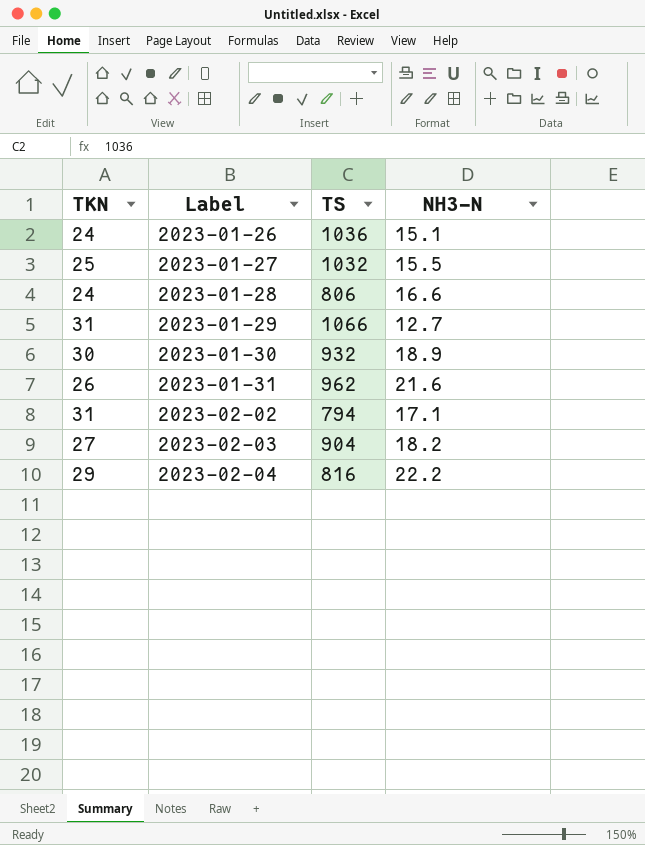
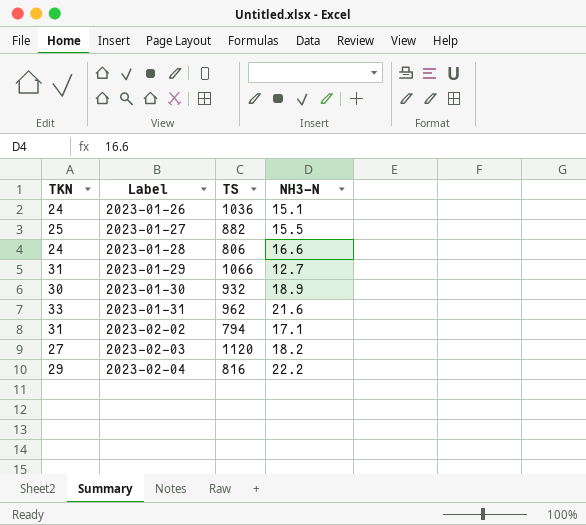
2023-01-27 | TS: 1032 -> 882
2023-01-31 | TKN: 26 -> 33
2023-02-03 | TS: 904 -> 1120

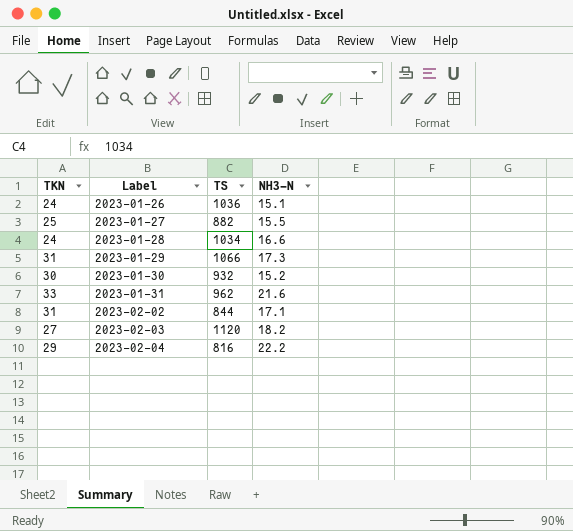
2023-01-28 | TS: 806 -> 1034
2023-01-29 | NH3-N: 12.7 -> 17.3
2023-01-30 | NH3-N: 18.9 -> 15.2
2023-02-02 | TS: 794 -> 844

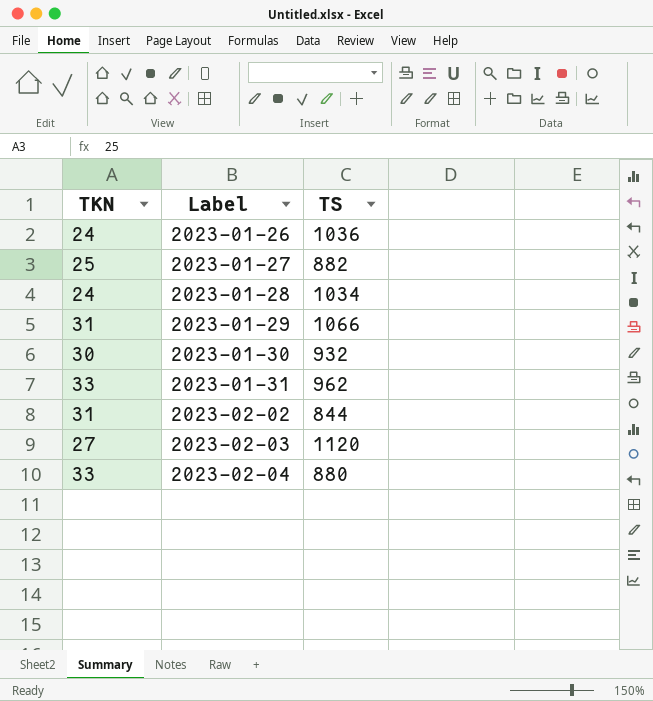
column NH3-N | position: 4 -> none
2023-02-04 | TKN: 29 -> 33
2023-02-04 | TS: 816 -> 880

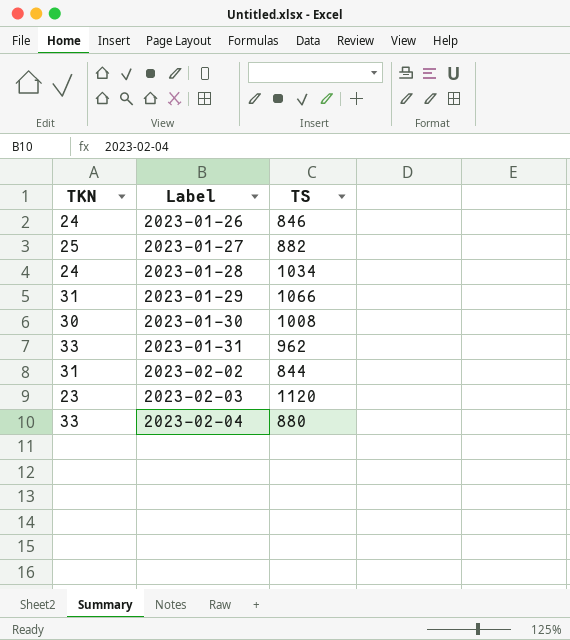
2023-01-26 | TS: 1036 -> 846
2023-01-30 | TS: 932 -> 1008
2023-02-03 | TKN: 27 -> 23

